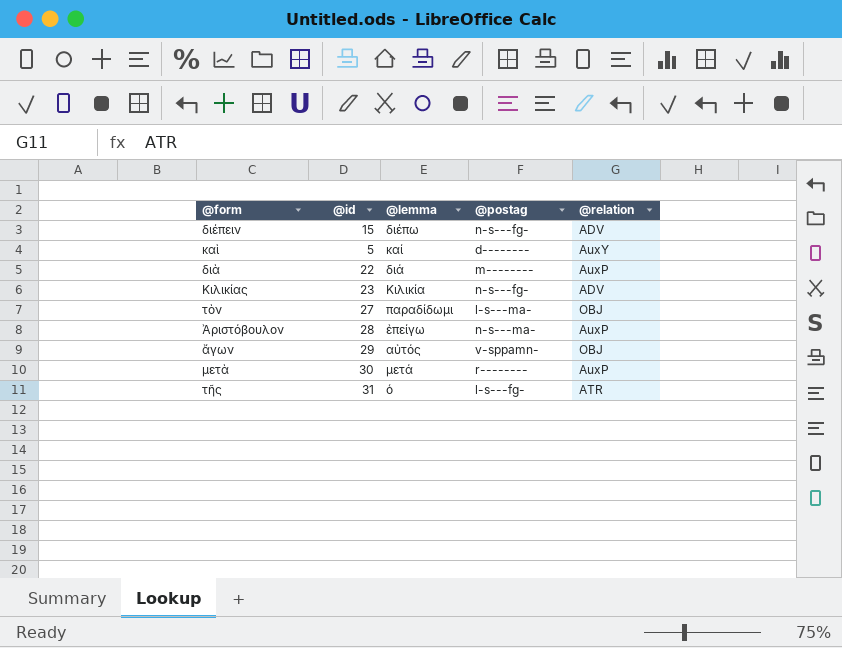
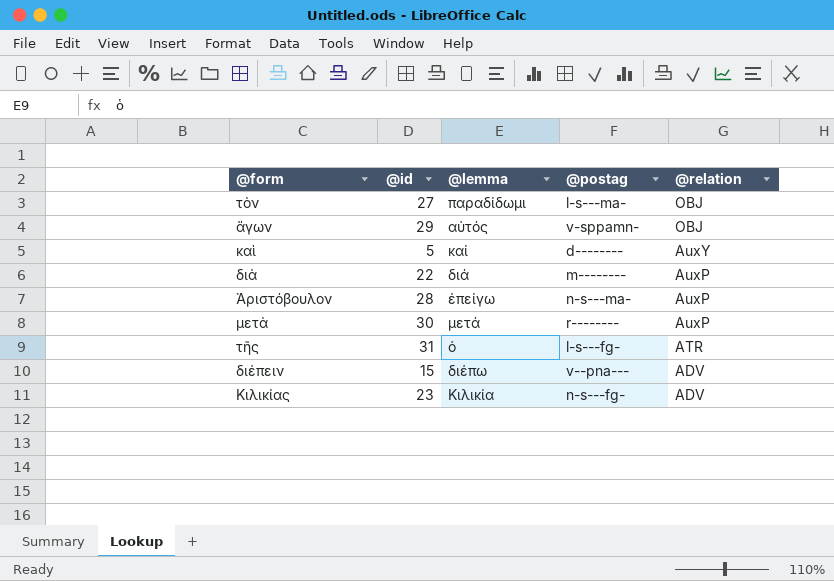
row order: none -> @relation descending
διέπειν | @postag: n-s---fg- -> v--pna---

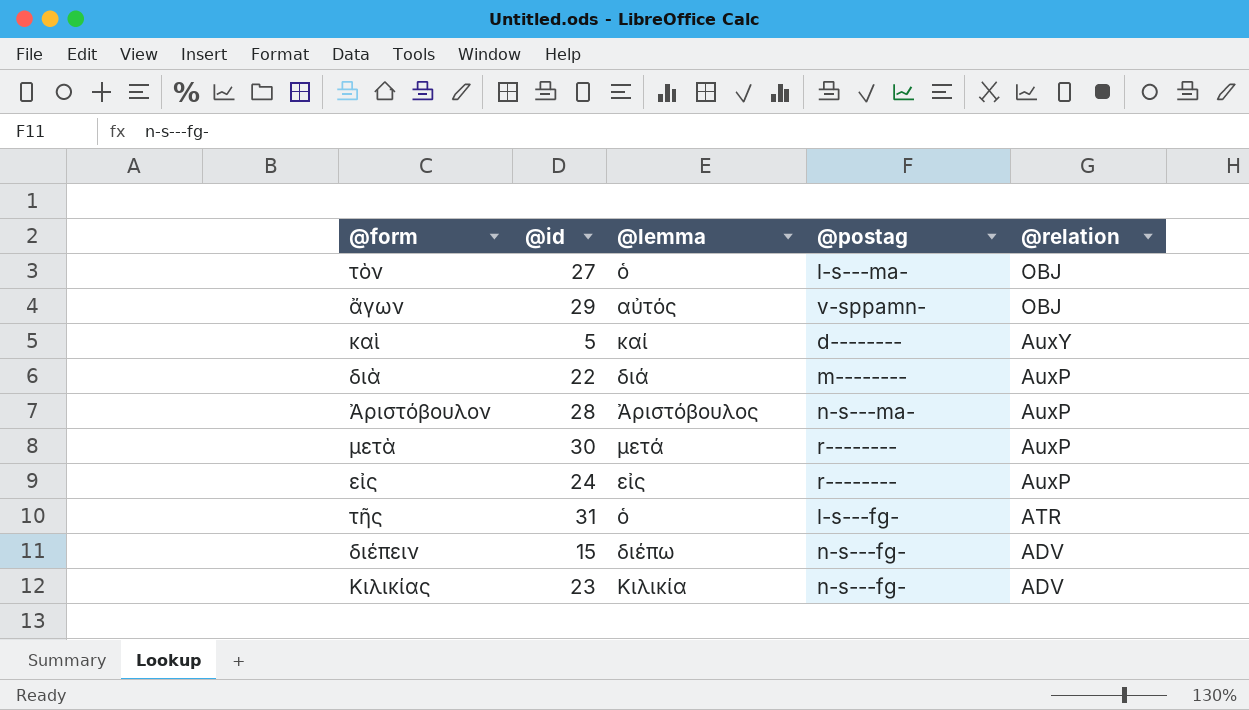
τὸν | @lemma: παραδίδωμι -> ὁ
Ἀριστόβουλον | @lemma: ἐπείγω -> Ἀριστόβουλος
row εἰς: none -> 24 | εἰς | r-------- | AuxP
διέπειν | @postag: v--pna--- -> n-s---fg-

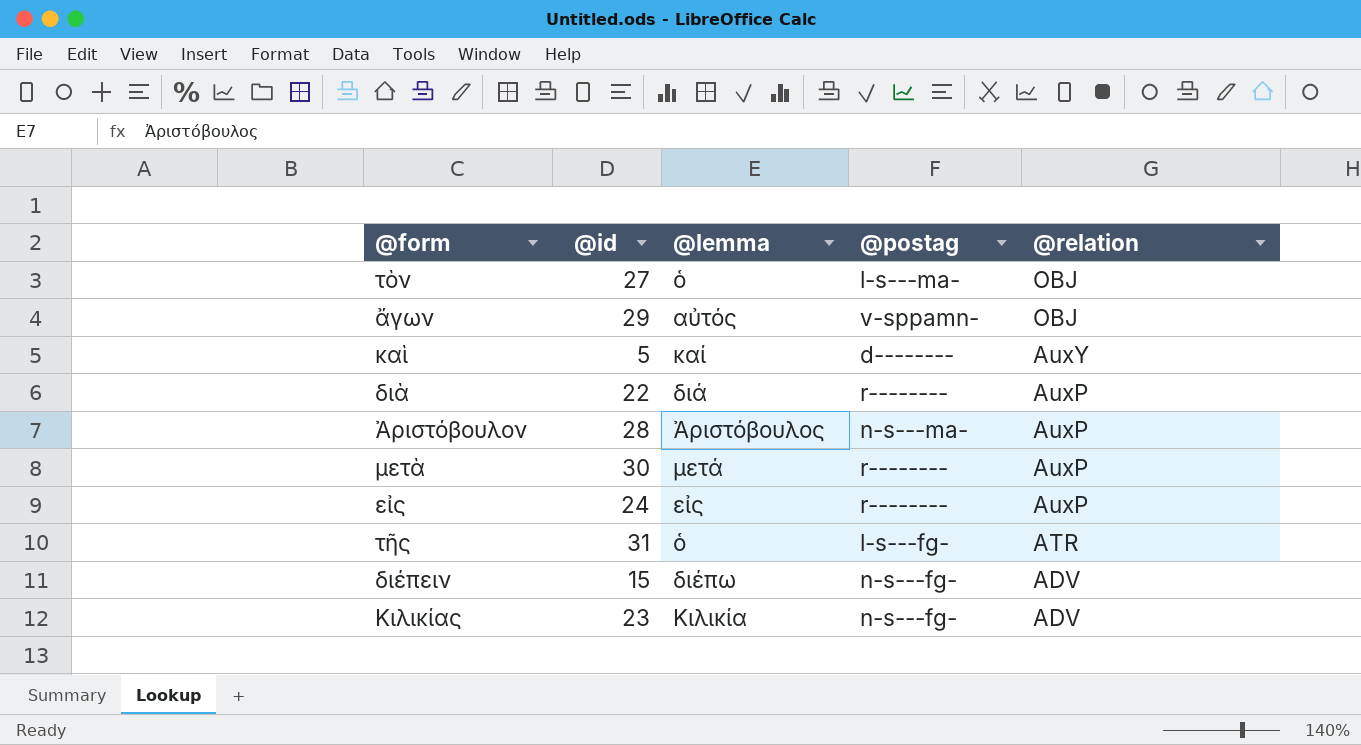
διὰ | @postag: m-------- -> r--------

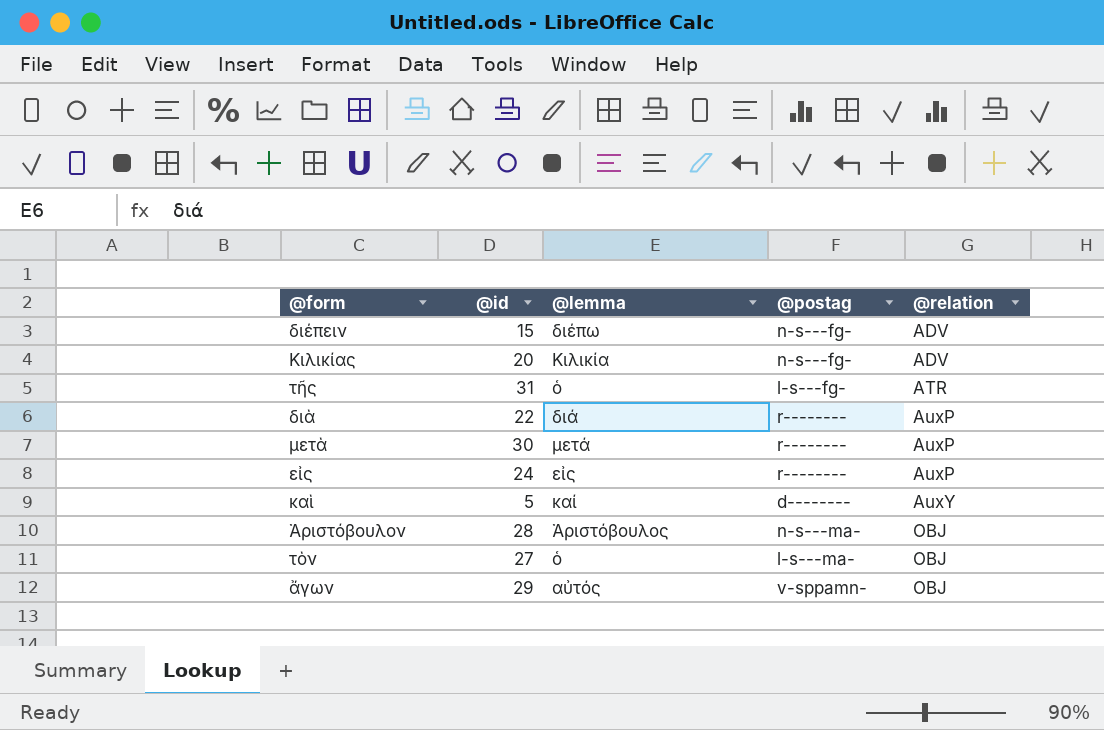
row order: @relation descending -> @relation ascending
Κιλικίας | @id: 23 -> 20
Ἀριστόβουλον | @relation: AuxP -> OBJ

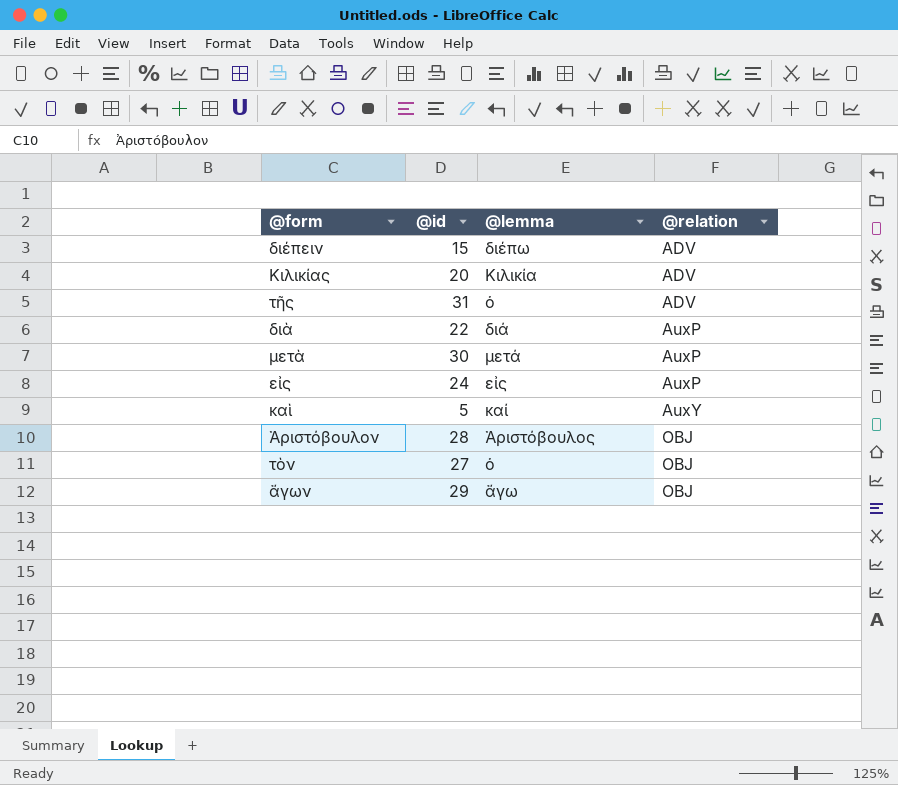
column @postag | position: 4 -> none
τῆς | @relation: ATR -> ADV
ἄγων | @lemma: αὐτός -> ἄγω

